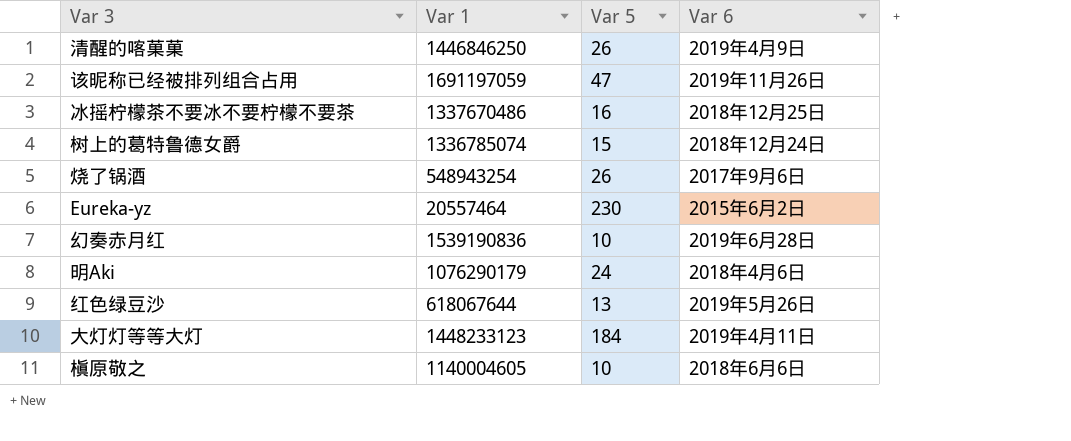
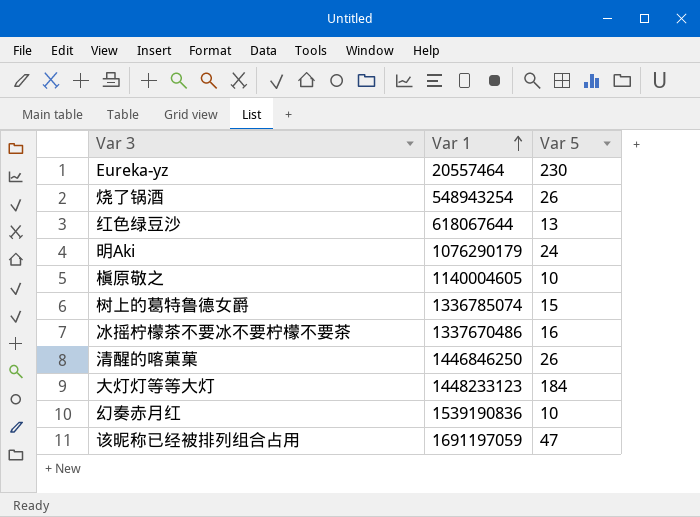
row order: none -> Var 1 ascending
column Var 6 | position: 4 -> none

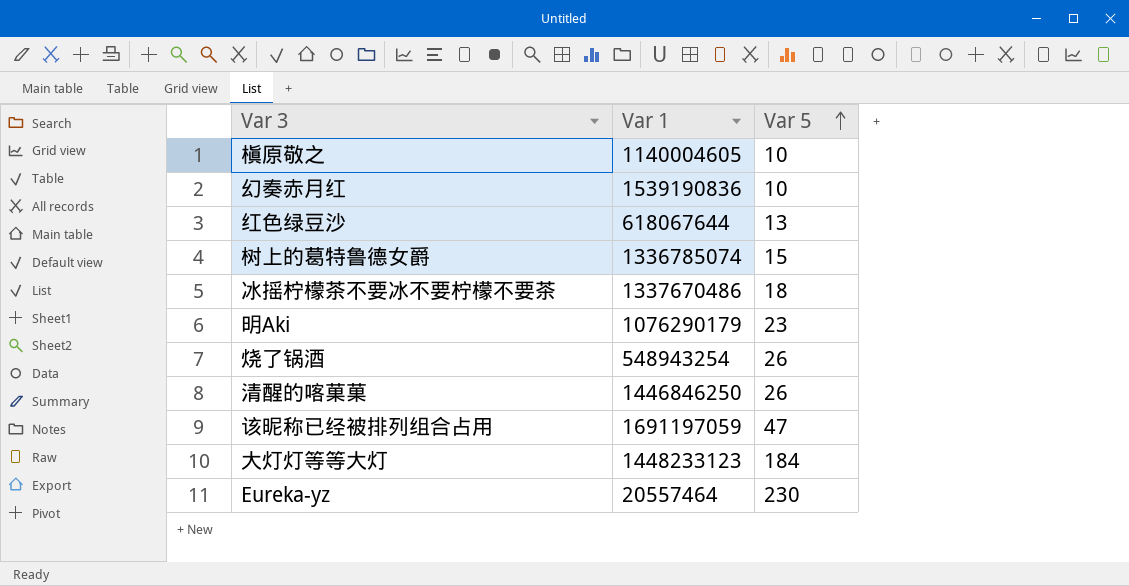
row order: Var 1 ascending -> Var 5 ascending
冰摇柠檬茶不要冰不要柠檬不要茶 | Var 5: 16 -> 18
明Aki | Var 5: 24 -> 23

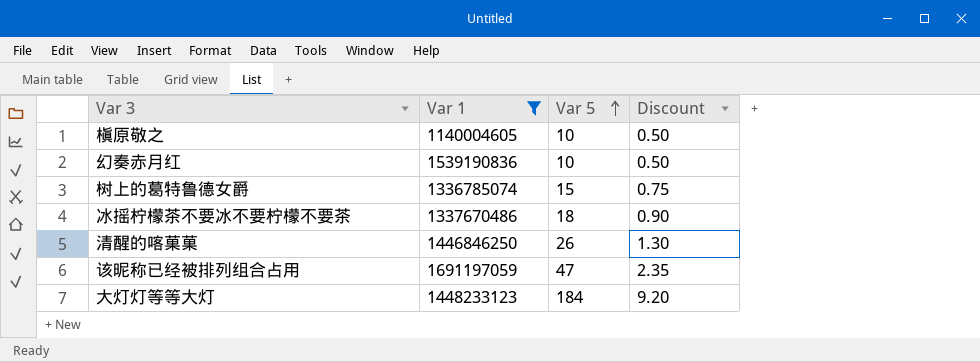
filter: none -> Var 1 >= 1140004605
column Discount | formula: none -> [Var 5] * 0.05

